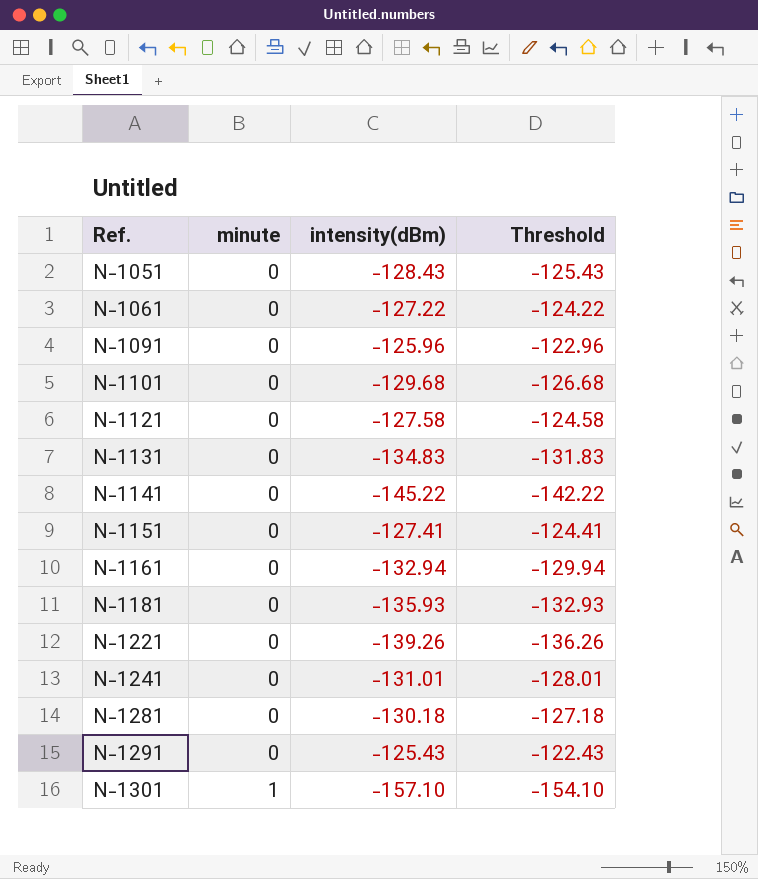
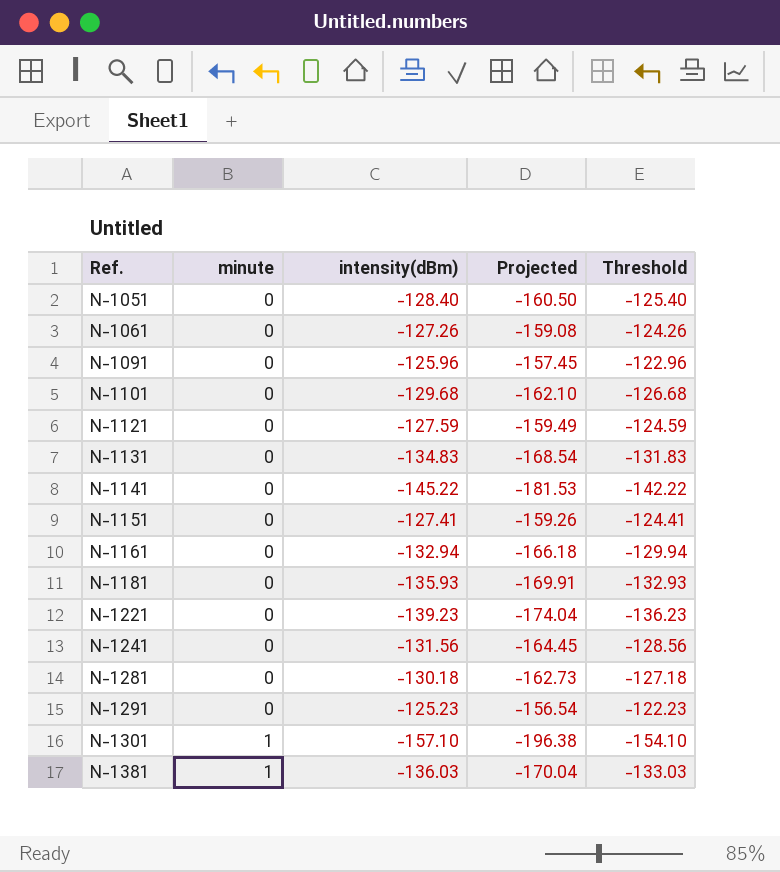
column Projected | formula: none -> [intensity(dBm)] * 1.25
N-1051 | intensity(dBm): -128.43 -> -128.40
N-1051 | Threshold: -125.43 -> -125.40
N-1061 | intensity(dBm): -127.22 -> -127.26
N-1061 | Threshold: -124.22 -> -124.26
N-1121 | intensity(dBm): -127.58 -> -127.59
N-1121 | Threshold: -124.58 -> -124.59
N-1221 | intensity(dBm): -139.26 -> -139.23
N-1221 | Threshold: -136.26 -> -136.23
N-1241 | intensity(dBm): -131.01 -> -131.56
N-1241 | Threshold: -128.01 -> -128.56
N-1291 | intensity(dBm): -125.43 -> -125.23
N-1291 | Threshold: -122.43 -> -122.23
row N-1381: none -> 1 | -136.03 | -170.04 | -133.03

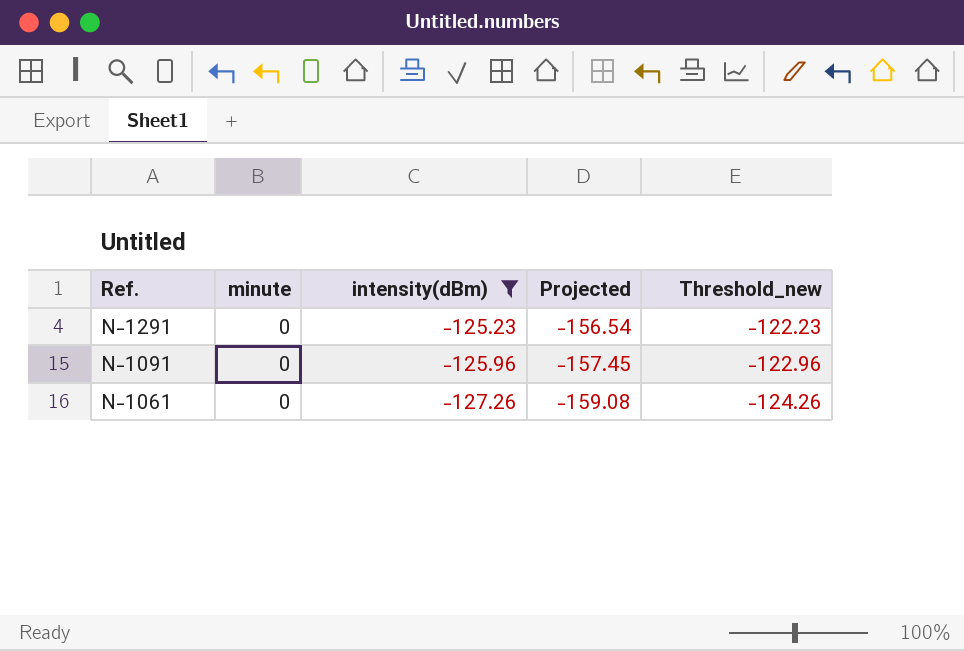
filter: none -> intensity(dBm) >= -127.26
row order: Ref. ascending -> Ref. descending
column name: Threshold -> Threshold_new

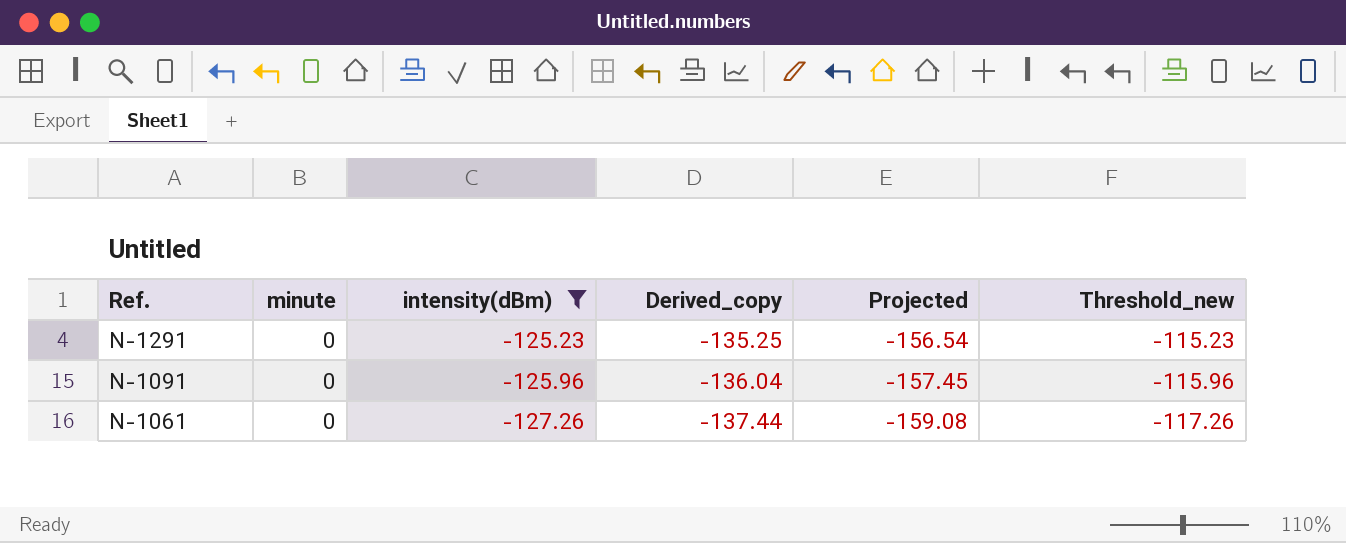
column Derived_copy | formula: none -> [intensity(dBm)] * 1.08
column Threshold_new | formula: [intensity(dBm)] + 3 -> [intensity(dBm)] + 10

